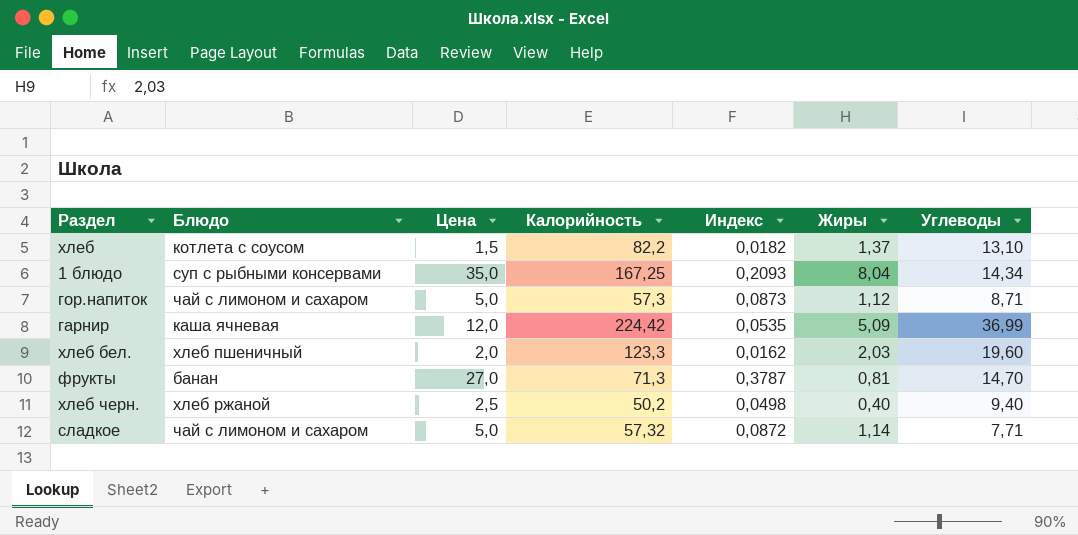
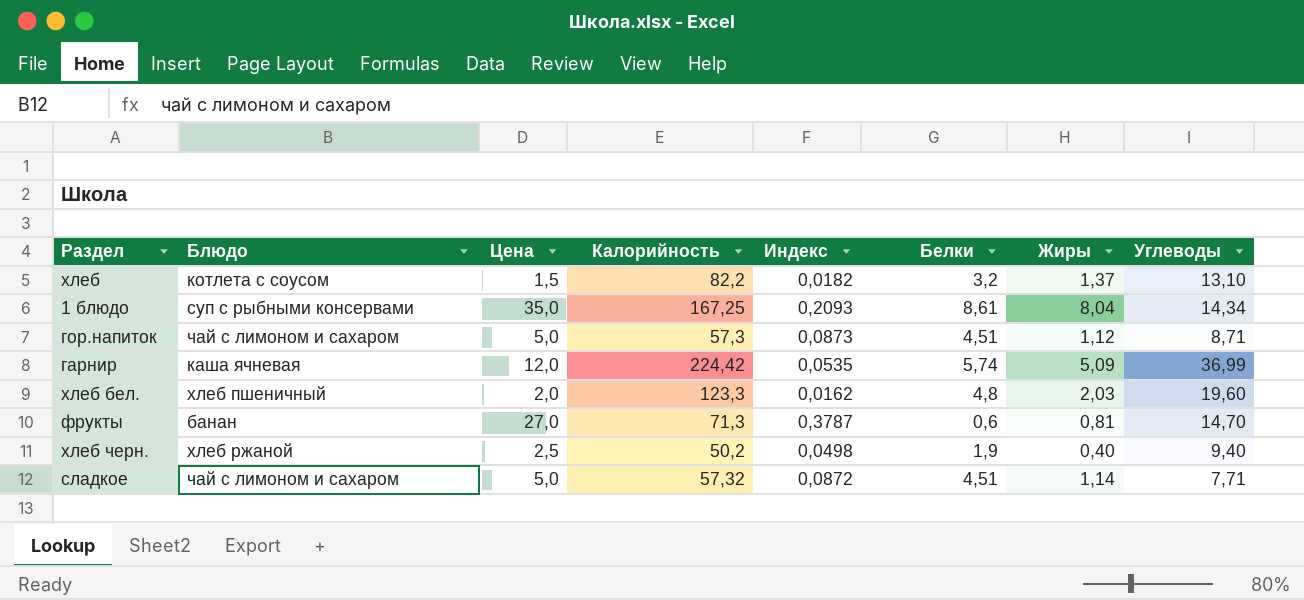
column Белки | position: none -> 6

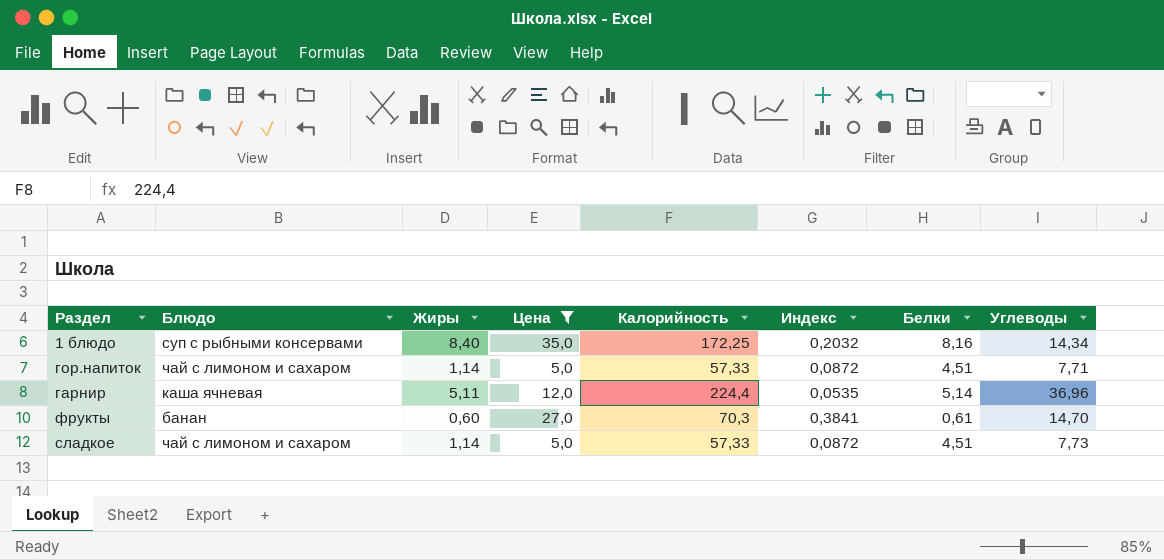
filter: none -> Цена >= 5,0
column Жиры | position: 7 -> 3
1 блюдо | Жиры: 8,04 -> 8,40
1 блюдо | Калорийность: 167,25 -> 172,25
1 блюдо | Индекс: 0,2093 -> 0,2032
1 блюдо | Белки: 8,61 -> 8,16
гор.напиток | Жиры: 1,12 -> 1,14
гор.напиток | Калорийность: 57,3 -> 57,33
гор.напиток | Индекс: 0,0873 -> 0,0872
гор.напиток | Углеводы: 8,71 -> 7,71
гарнир | Жиры: 5,09 -> 5,11
гарнир | Калорийность: 224,42 -> 224,4
гарнир | Белки: 5,74 -> 5,14
гарнир | Углеводы: 36,99 -> 36,96
фрукты | Жиры: 0,81 -> 0,60
фрукты | Калорийность: 71,3 -> 70,3
фрукты | Индекс: 0,3787 -> 0,3841
фрукты | Белки: 0,6 -> 0,61
сладкое | Калорийность: 57,32 -> 57,33
сладкое | Углеводы: 7,71 -> 7,73

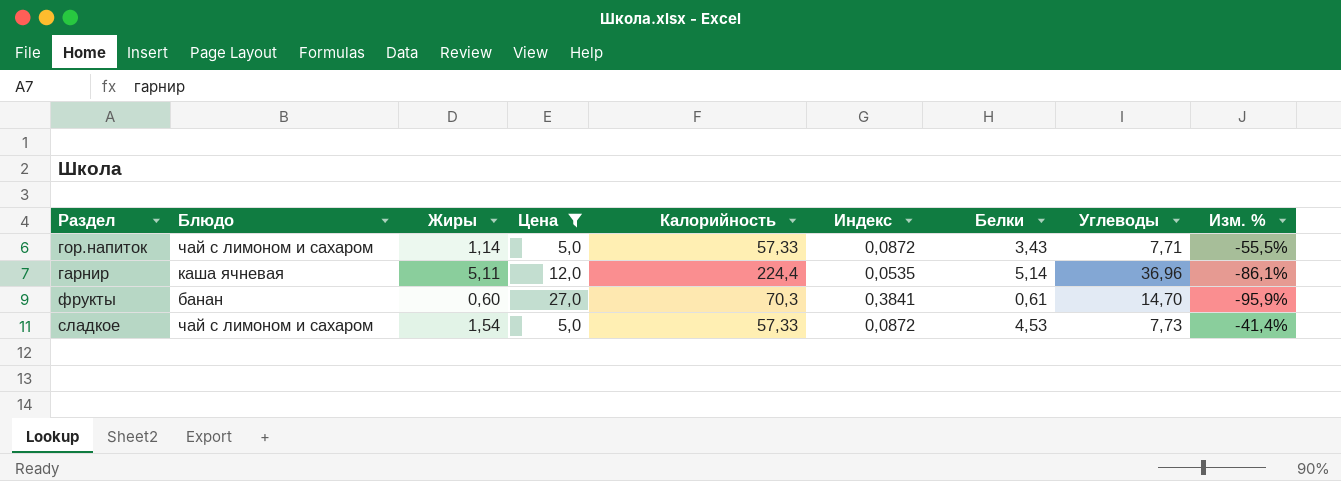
column Изм. % | formula: none -> ([Белки] - [Углеводы]) / [Углеводы]
row 1 блюдо: суп с рыбными консервами | 8,40 | 35,0 | 172,25 | 0,2032 | 8,16 | 14,34 -> none
гор.напиток | Белки: 4,51 -> 3,43
сладкое | Жиры: 1,14 -> 1,54
сладкое | Белки: 4,51 -> 4,53

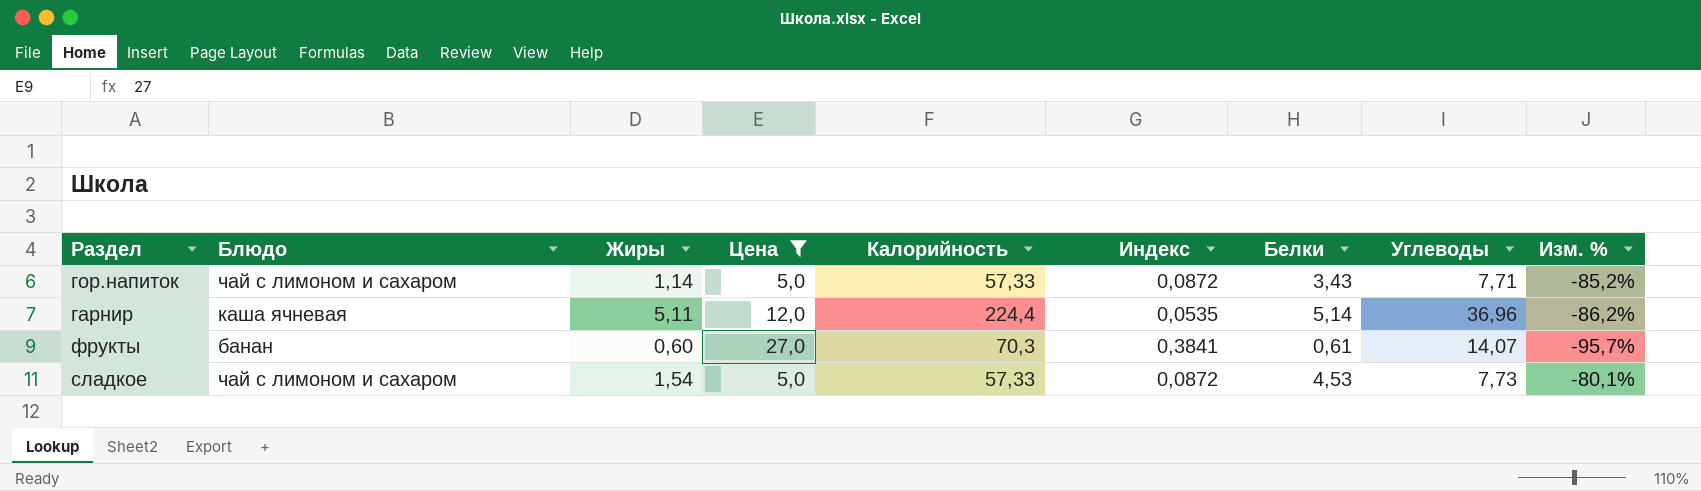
column Изм. % | formula: ([Белки] - [Углеводы]) / [Углеводы] -> ([Жиры] - [Углеводы]) / [Углеводы]
фрукты | Углеводы: 14,70 -> 14,07

